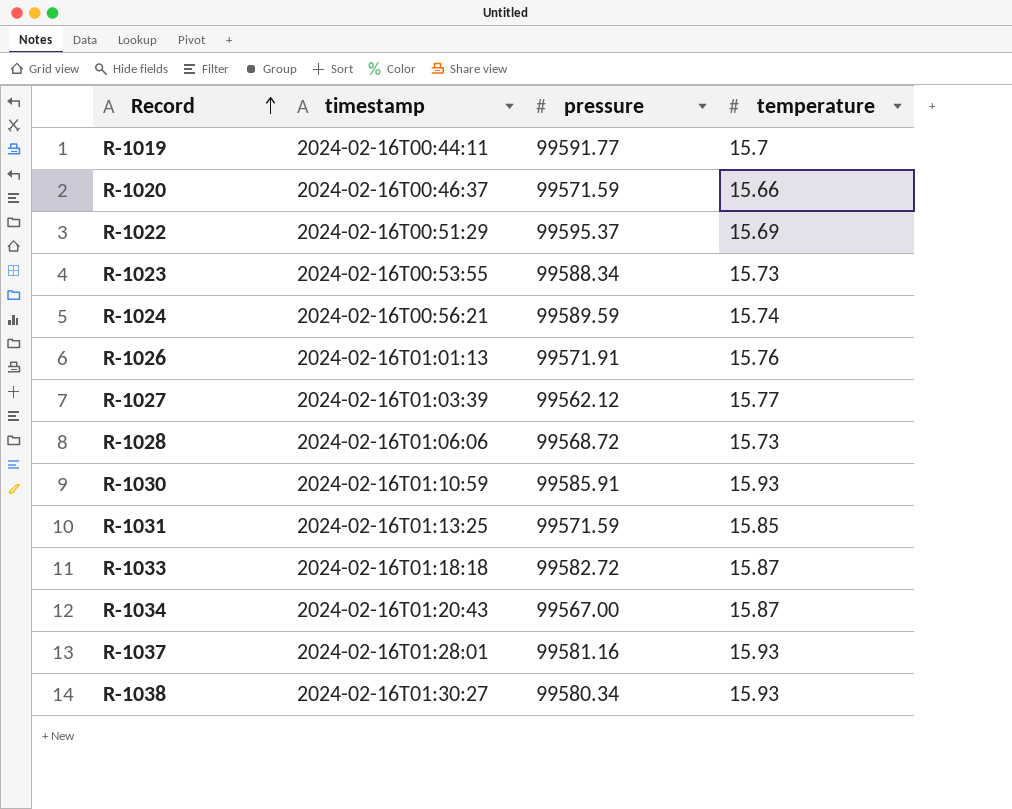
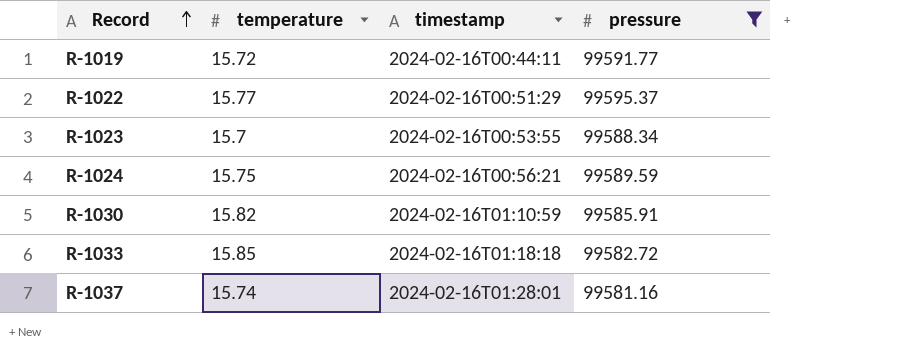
filter: none -> pressure >= 99581.16
column temperature | position: 4 -> 2
R-1019 | temperature: 15.7 -> 15.72
R-1022 | temperature: 15.69 -> 15.77
R-1023 | temperature: 15.73 -> 15.7
R-1024 | temperature: 15.74 -> 15.75
R-1030 | temperature: 15.93 -> 15.82
R-1033 | temperature: 15.87 -> 15.85
R-1037 | temperature: 15.93 -> 15.74

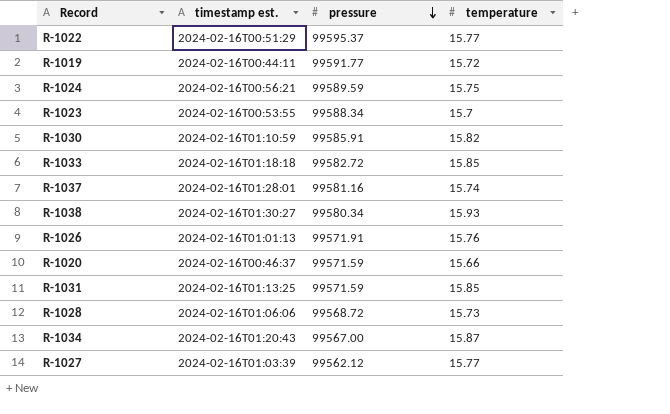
filter: pressure >= 99581.16 -> none
row order: Record ascending -> pressure descending
column name: timestamp -> timestamp est.
column temperature | position: 2 -> 4

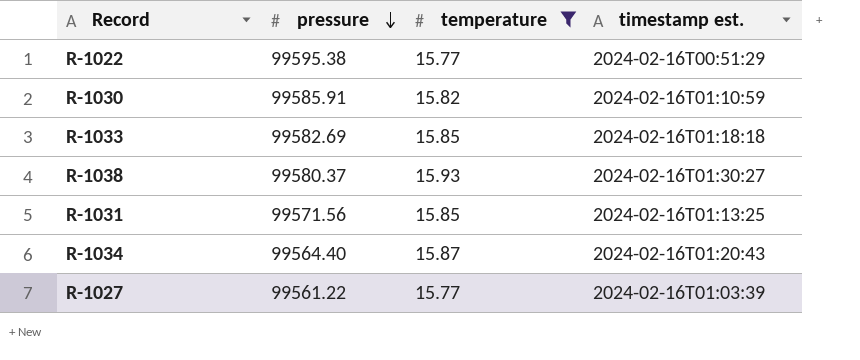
filter: none -> temperature >= 15.77
column timestamp est. | position: 2 -> 4
R-1022 | pressure: 99595.37 -> 99595.38
R-1033 | pressure: 99582.72 -> 99582.69
R-1038 | pressure: 99580.34 -> 99580.37
R-1031 | pressure: 99571.59 -> 99571.56
R-1034 | pressure: 99567.00 -> 99564.40
R-1027 | pressure: 99562.12 -> 99561.22

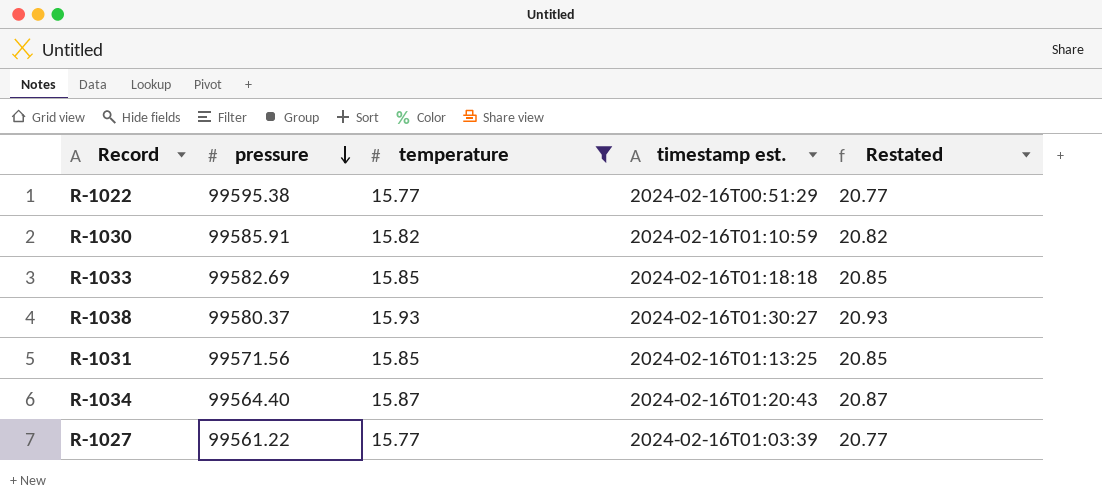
column Restated | formula: none -> [temperature] + 5

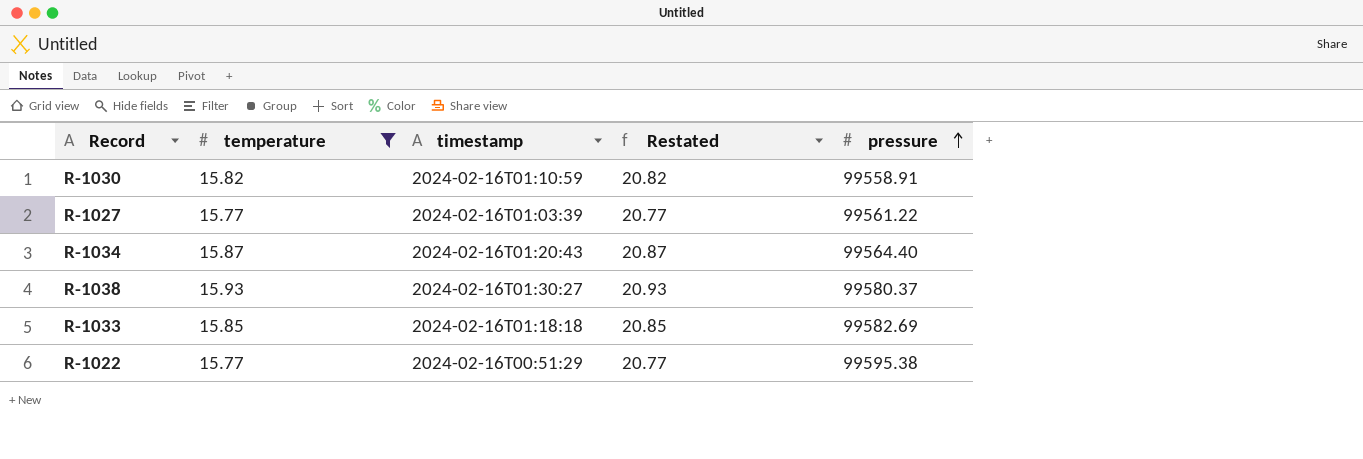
row order: pressure descending -> pressure ascending
column name: timestamp est. -> timestamp
column pressure | position: 2 -> 5
row R-1031: 99571.56 | 15.85 | 2024-02-16T01:13:25 | 20.85 -> none
R-1030 | pressure: 99585.91 -> 99558.91

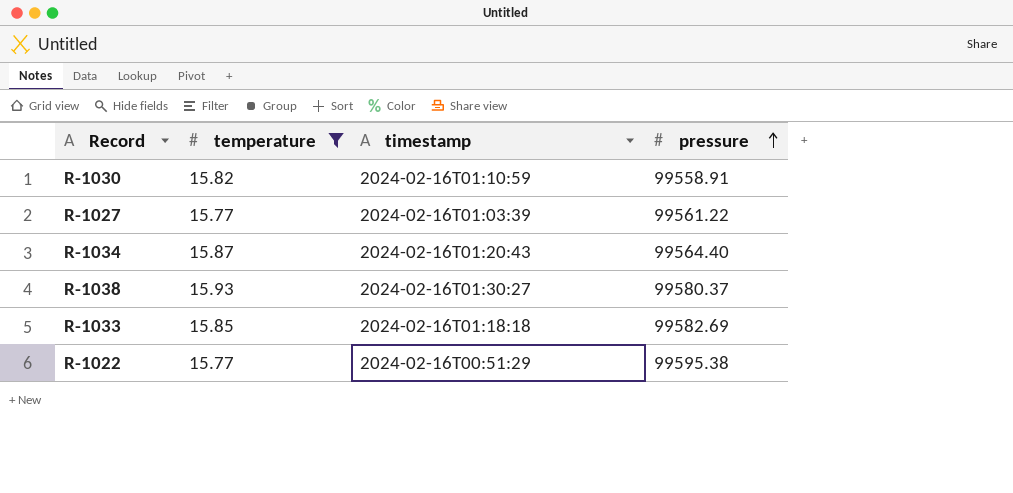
column Restated | formula: [temperature] + 5 -> none

